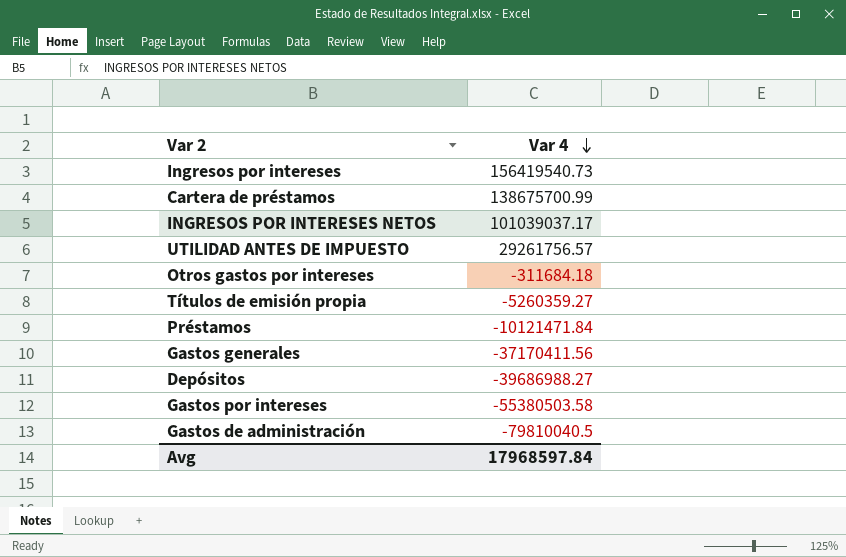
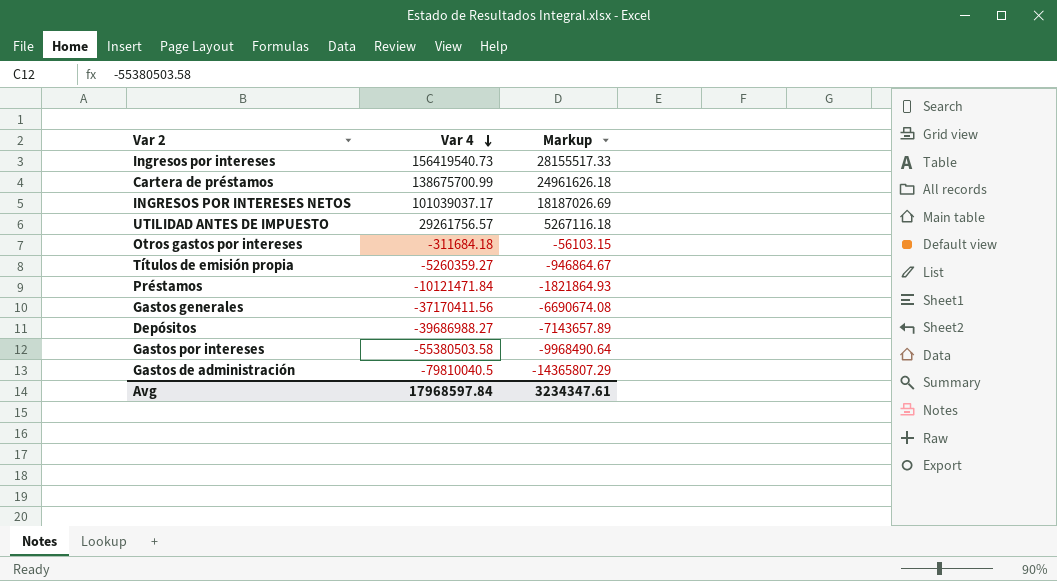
column Markup | formula: none -> [Var 4] * 0.18

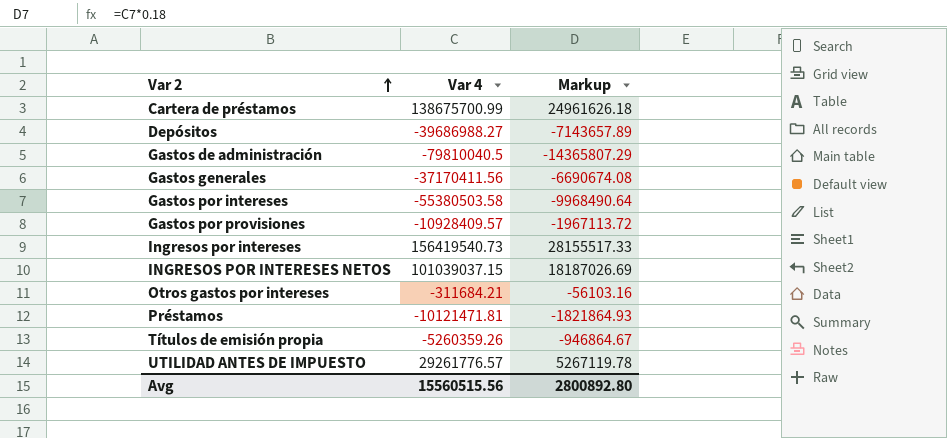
row order: Var 4 descending -> Var 2 ascending
row Gastos por provisiones: none -> -10928409.57 | -1967113.72
INGRESOS POR INTERESES NETOS | Var 4: 101039037.17 -> 101039037.15
Otros gastos por intereses | Var 4: -311684.18 -> -311684.21
Otros gastos por intereses | Markup: -56103.15 -> -56103.16
Préstamos | Var 4: -10121471.84 -> -10121471.81
Títulos de emisión propia | Var 4: -5260359.27 -> -5260359.26
UTILIDAD ANTES DE IMPUESTO | Var 4: 29261756.57 -> 29261776.57
UTILIDAD ANTES DE IMPUESTO | Markup: 5267116.18 -> 5267119.78
Avg | Var 4: 17968597.84 -> 15560515.56
Avg | Markup: 3234347.61 -> 2800892.80

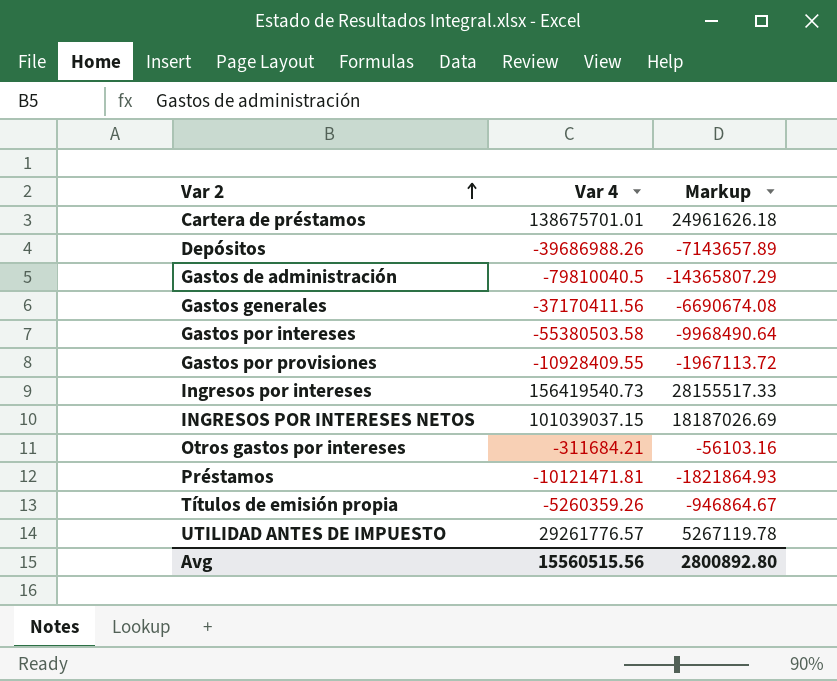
Cartera de préstamos | Var 4: 138675700.99 -> 138675701.01
Depósitos | Var 4: -39686988.27 -> -39686988.26
Gastos por provisiones | Var 4: -10928409.57 -> -10928409.55

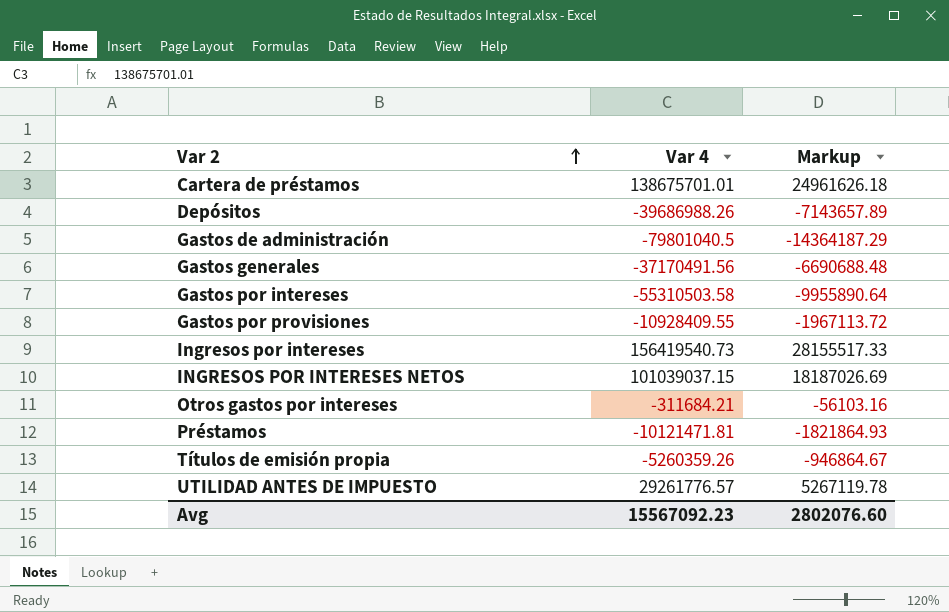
Gastos de administración | Var 4: -79810040.5 -> -79801040.5
Gastos de administración | Markup: -14365807.29 -> -14364187.29
Gastos generales | Var 4: -37170411.56 -> -37170491.56
Gastos generales | Markup: -6690674.08 -> -6690688.48
Gastos por intereses | Var 4: -55380503.58 -> -55310503.58
Gastos por intereses | Markup: -9968490.64 -> -9955890.64
Avg | Var 4: 15560515.56 -> 15567092.23
Avg | Markup: 2800892.80 -> 2802076.60

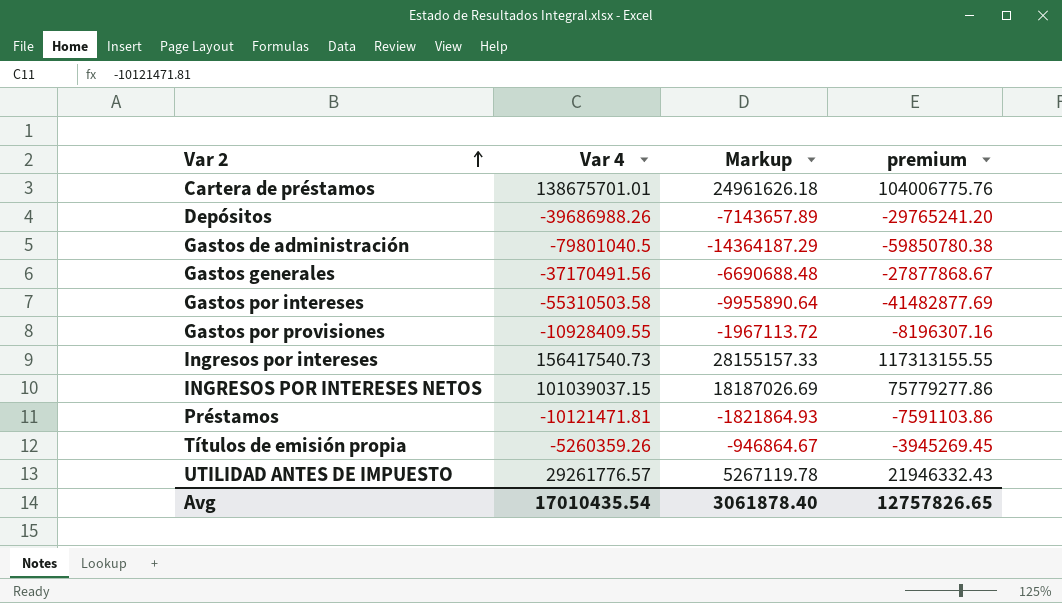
column premium | formula: none -> [Var 4] * 0.75
row Otros gastos por intereses: -311684.21 | -56103.16 -> none
Ingresos por intereses | Var 4: 156419540.73 -> 156417540.73
Ingresos por intereses | Markup: 28155517.33 -> 28155157.33
Avg | Var 4: 15567092.23 -> 17010435.54
Avg | Markup: 2802076.60 -> 3061878.40

